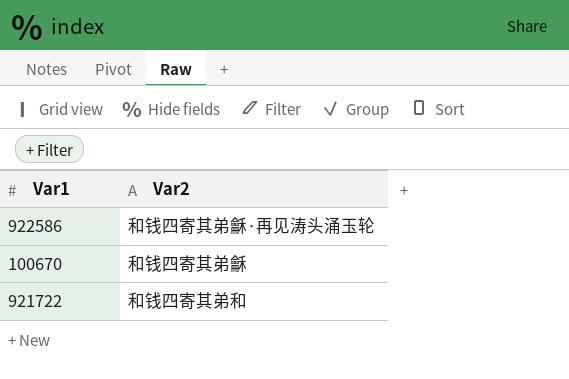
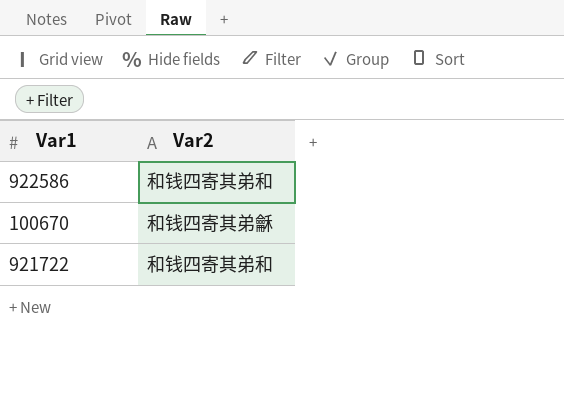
922586 | Var2: 和钱四寄其弟龢·再见涛头涌玉轮 -> 和钱四寄其弟和

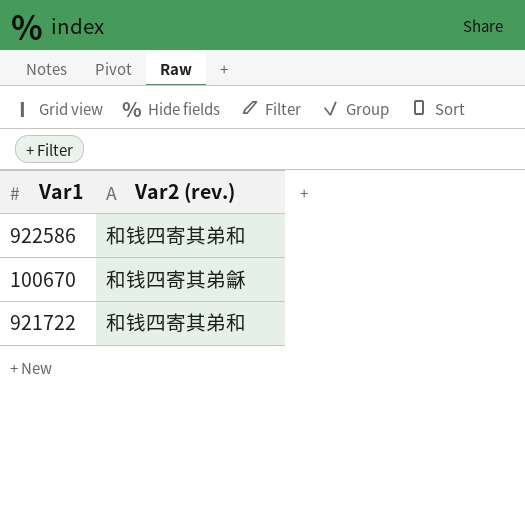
column name: Var2 -> Var2 (rev.)

